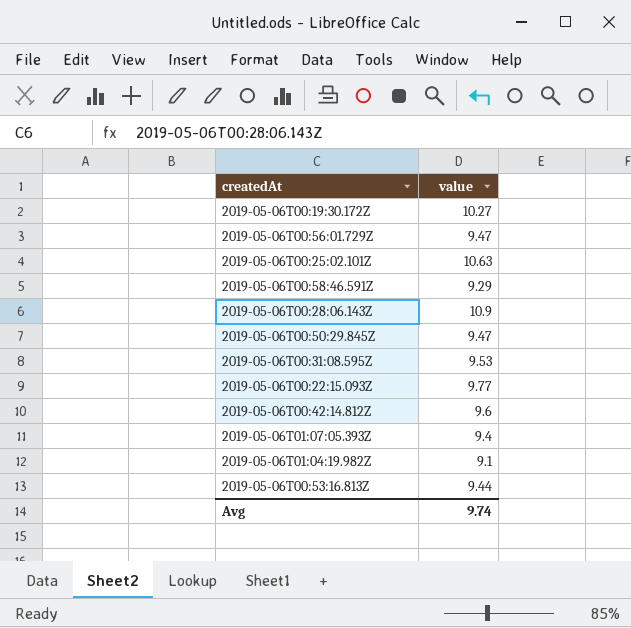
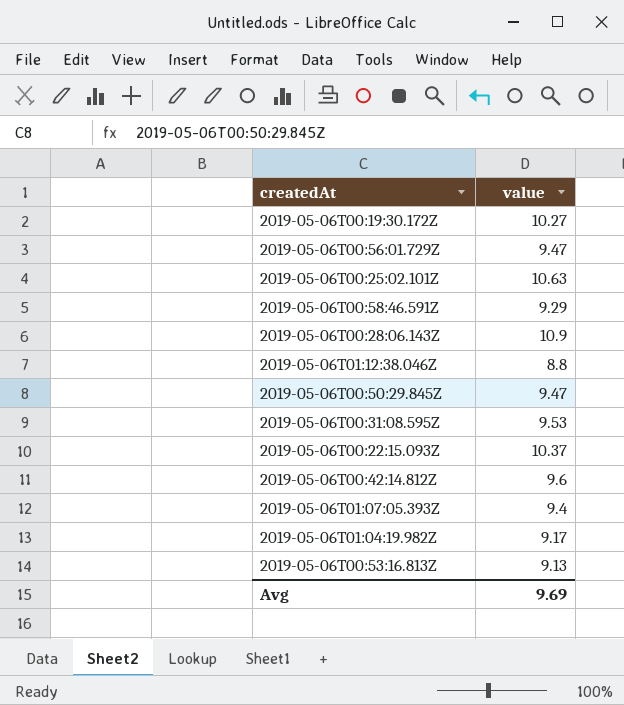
row 2019-05-06T01:12:38.046Z: none -> 8.8
2019-05-06T00:22:15.093Z | value: 9.77 -> 10.37
2019-05-06T01:04:19.982Z | value: 9.1 -> 9.17
2019-05-06T00:53:16.813Z | value: 9.44 -> 9.13
Avg | value: 9.74 -> 9.69

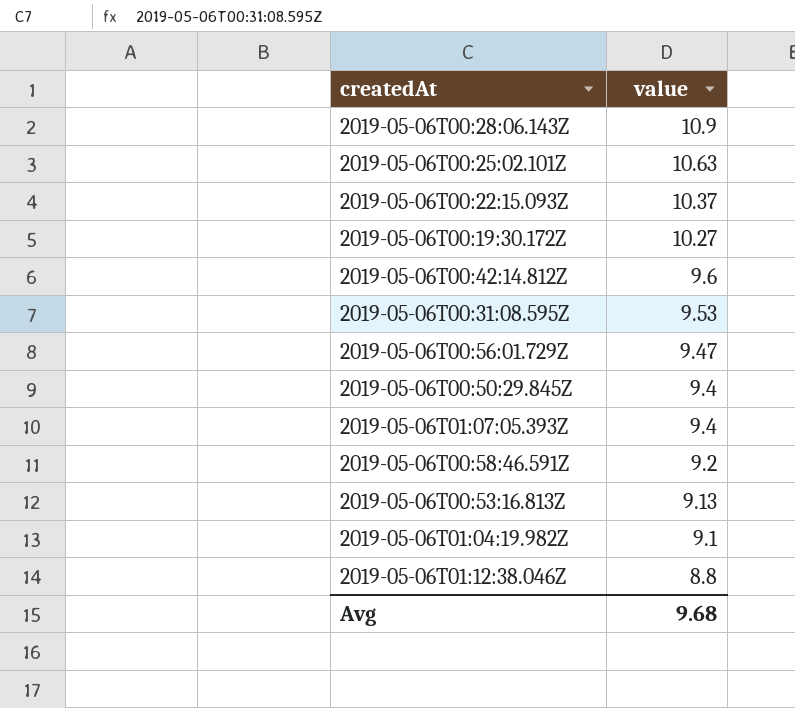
row order: none -> value descending
2019-05-06T00:50:29.845Z | value: 9.47 -> 9.4
2019-05-06T00:58:46.591Z | value: 9.29 -> 9.2
2019-05-06T01:04:19.982Z | value: 9.17 -> 9.1
Avg | value: 9.69 -> 9.68

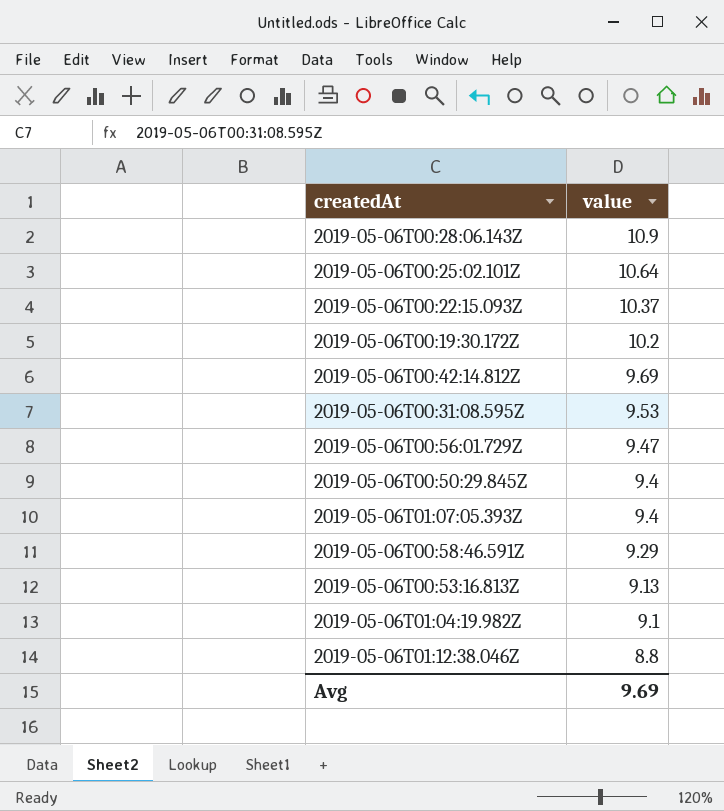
2019-05-06T00:25:02.101Z | value: 10.63 -> 10.64
2019-05-06T00:19:30.172Z | value: 10.27 -> 10.2
2019-05-06T00:42:14.812Z | value: 9.6 -> 9.69
2019-05-06T00:58:46.591Z | value: 9.2 -> 9.29
Avg | value: 9.68 -> 9.69

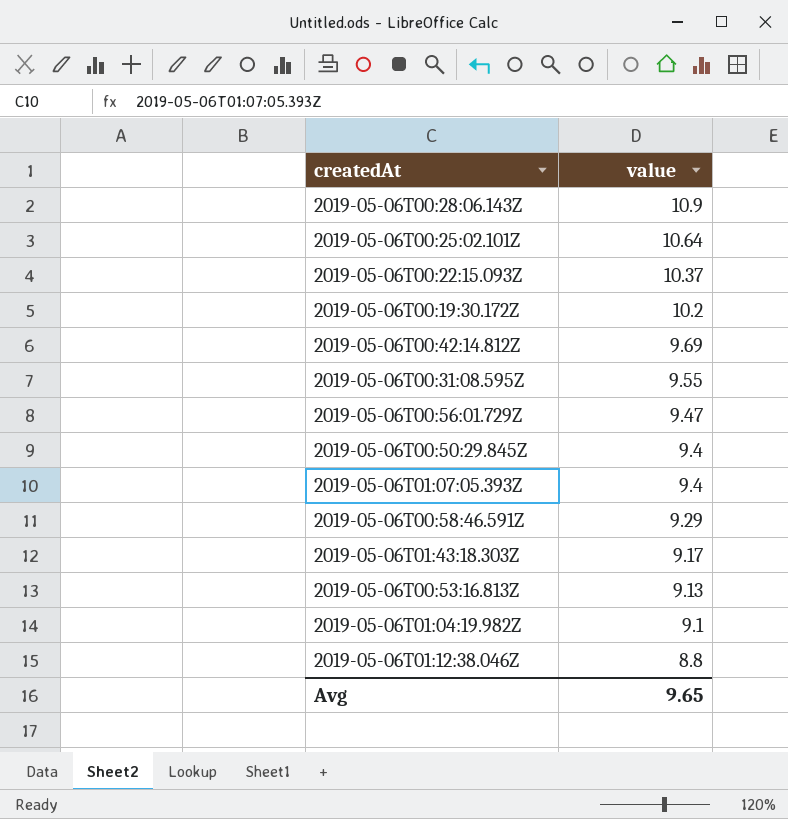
2019-05-06T00:31:08.595Z | value: 9.53 -> 9.55
row 2019-05-06T01:43:18.303Z: none -> 9.17
Avg | value: 9.69 -> 9.65

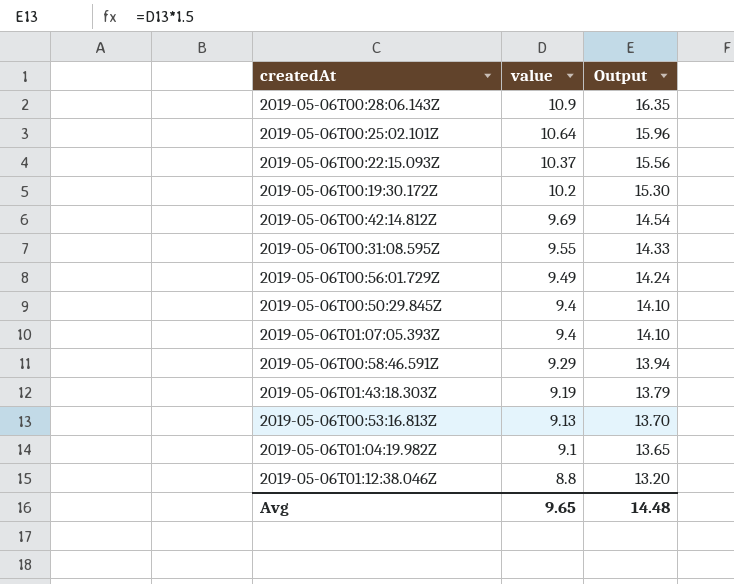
column Output | formula: none -> [value] * 1.5
2019-05-06T00:56:01.729Z | value: 9.47 -> 9.49
2019-05-06T01:43:18.303Z | value: 9.17 -> 9.19

